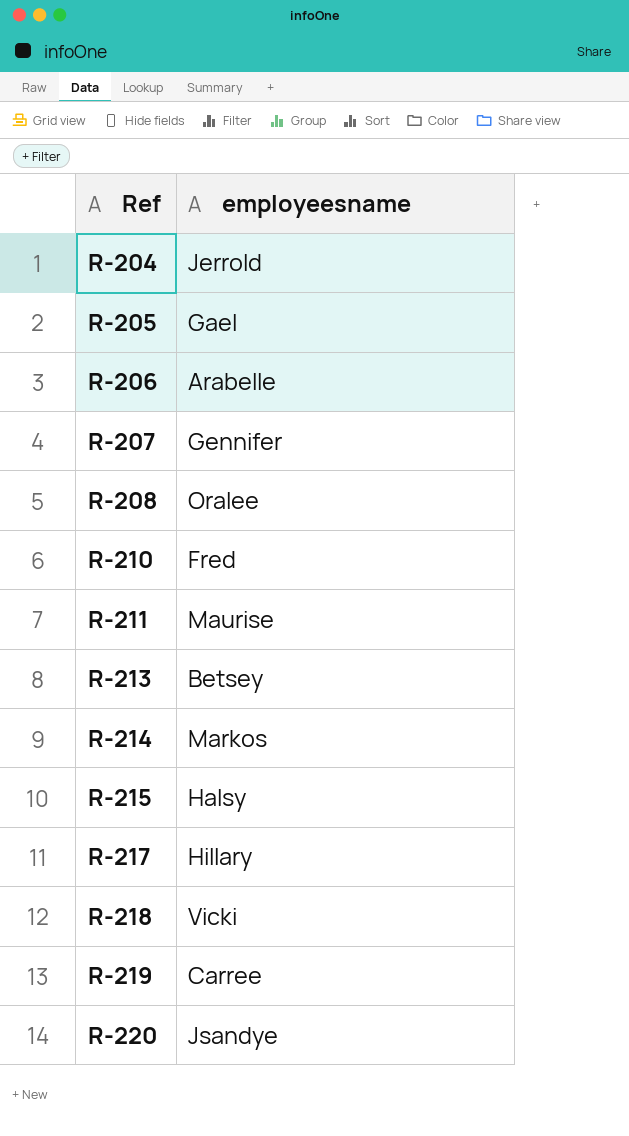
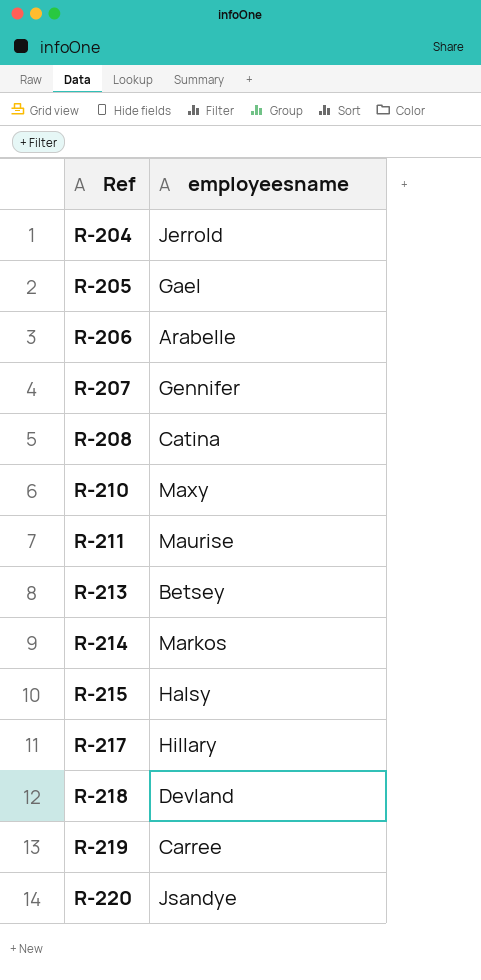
R-208 | employeesname: Oralee -> Catina
R-210 | employeesname: Fred -> Maxy
R-218 | employeesname: Vicki -> Devland

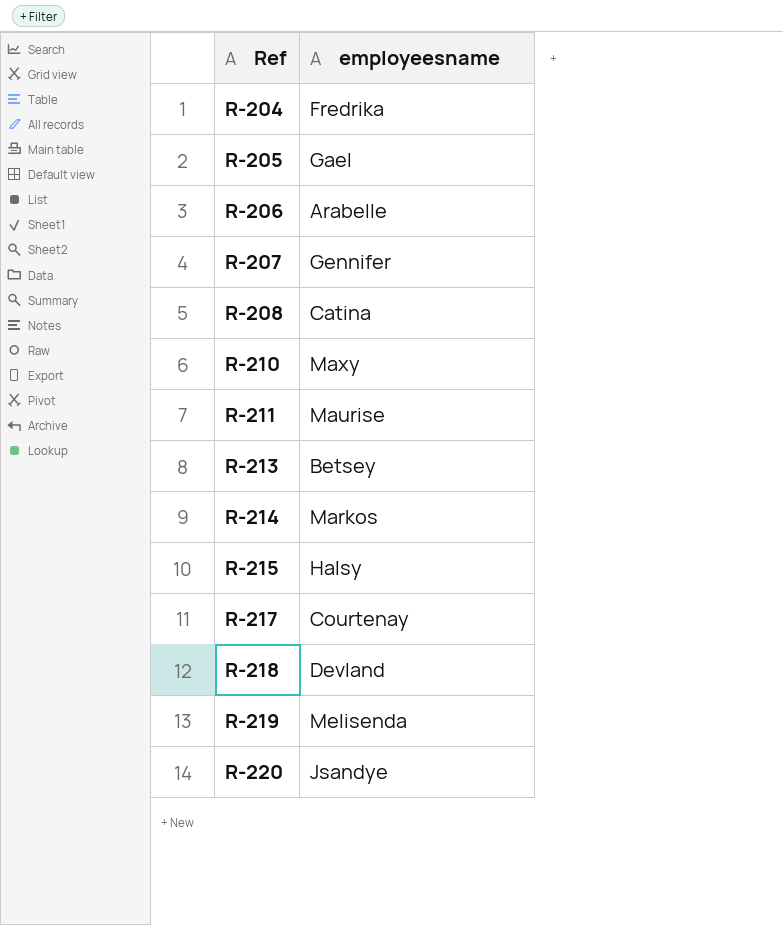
R-204 | employeesname: Jerrold -> Fredrika
R-217 | employeesname: Hillary -> Courtenay
R-219 | employeesname: Carree -> Melisenda

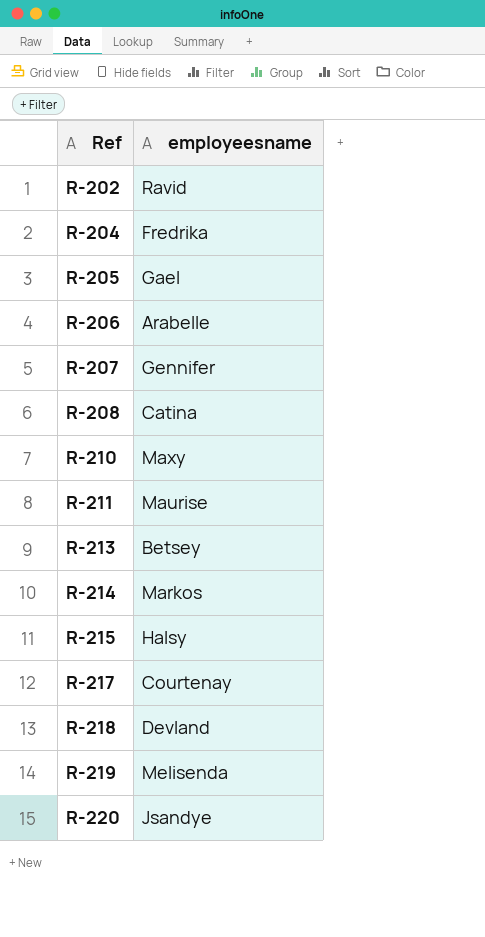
row R-202: none -> Ravid

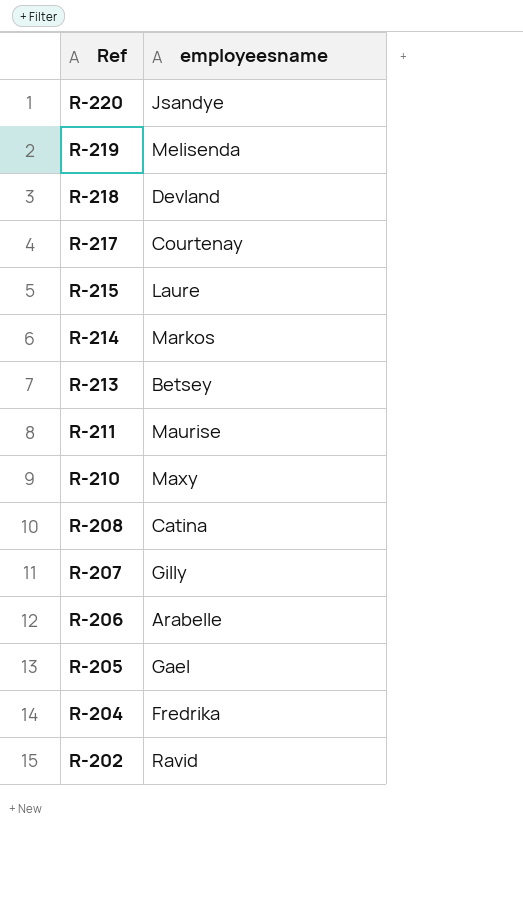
row order: Ref ascending -> Ref descending
R-215 | employeesname: Halsy -> Laure
R-207 | employeesname: Gennifer -> Gilly

